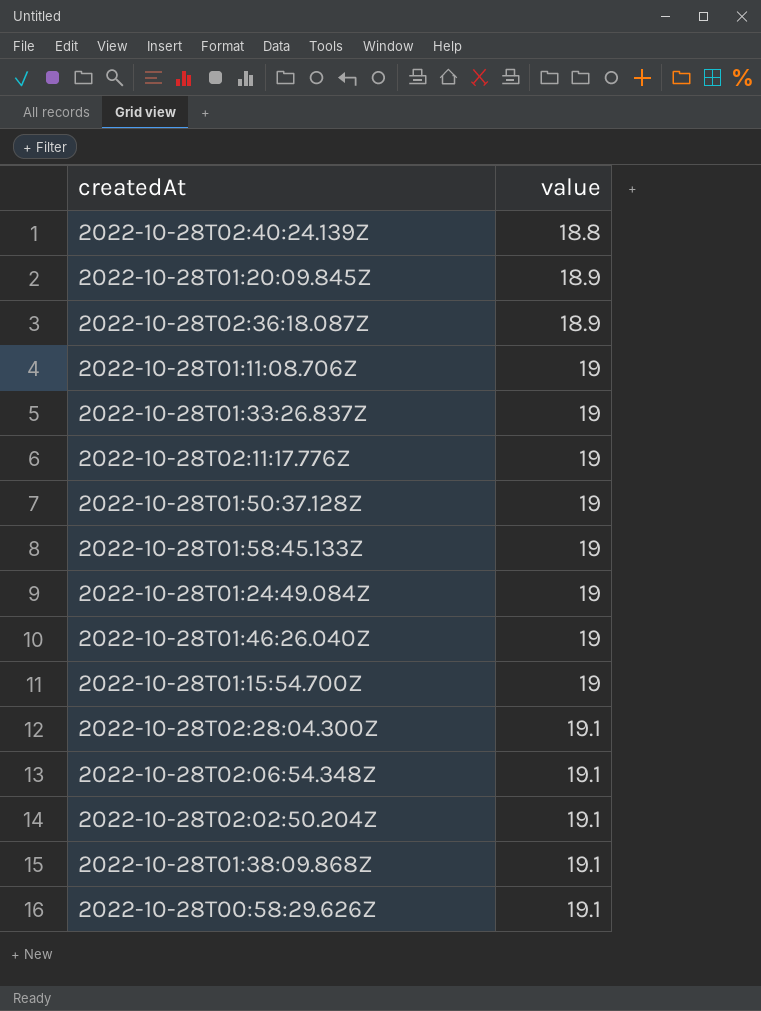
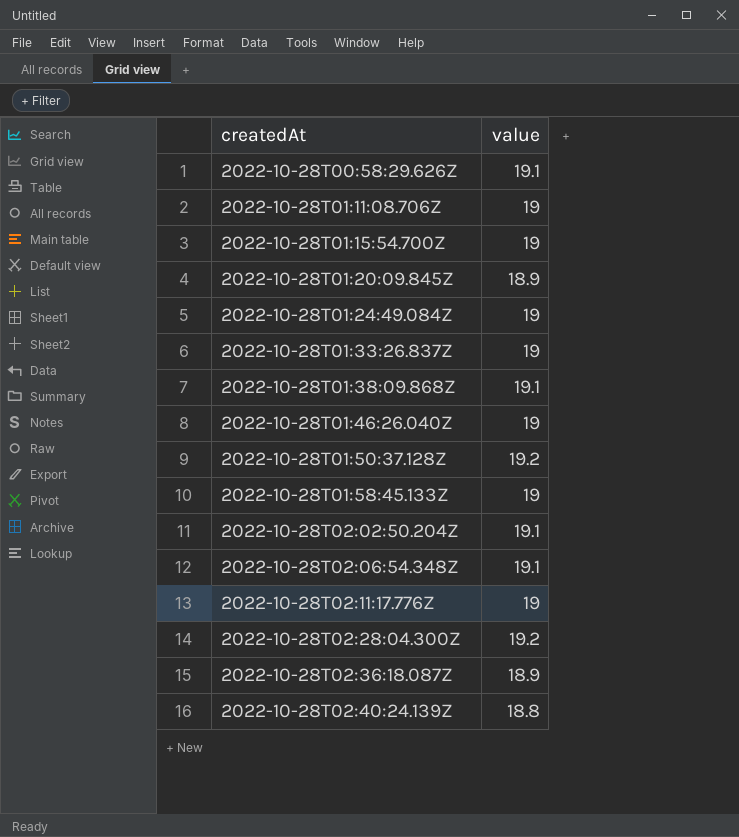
row order: value ascending -> createdAt ascending
2022-10-28T01:50:37.128Z | value: 19 -> 19.2
2022-10-28T02:28:04.300Z | value: 19.1 -> 19.2

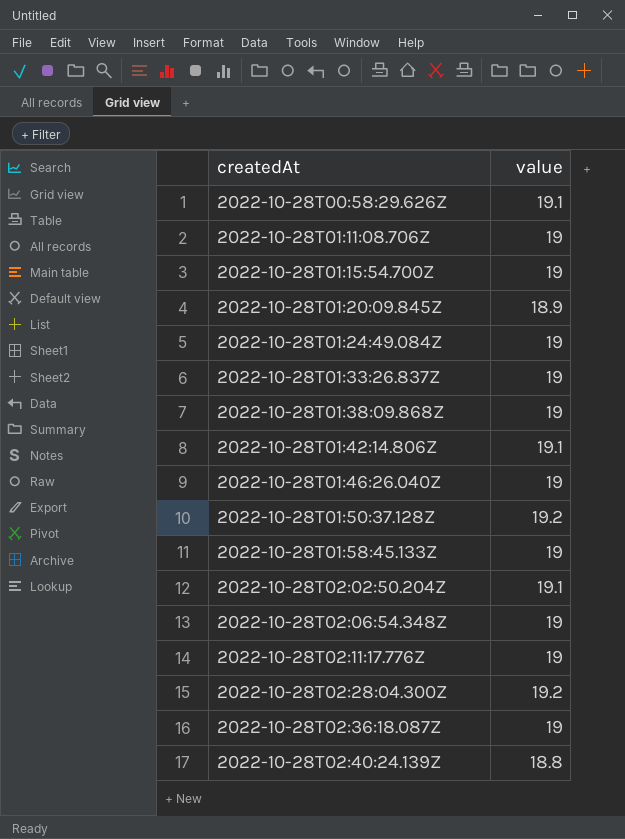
2022-10-28T01:38:09.868Z | value: 19.1 -> 19
row 2022-10-28T01:42:14.806Z: none -> 19.1
2022-10-28T02:06:54.348Z | value: 19.1 -> 19
2022-10-28T02:36:18.087Z | value: 18.9 -> 19

